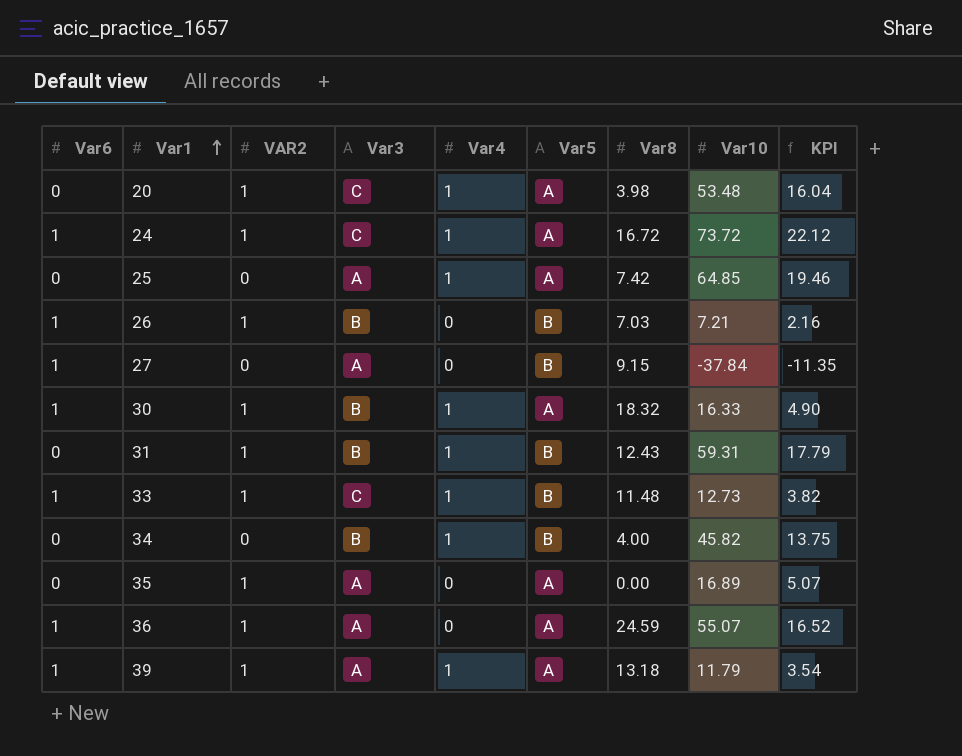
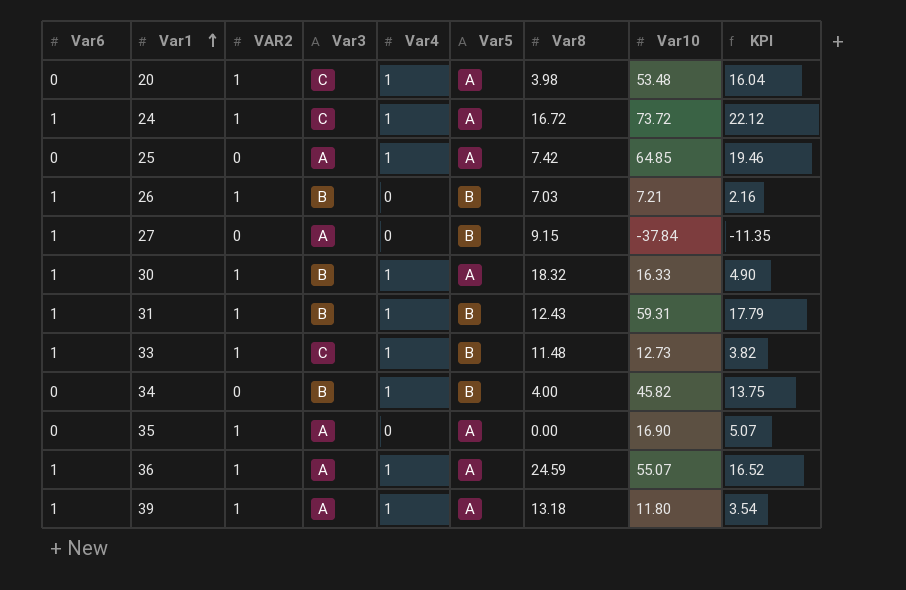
31 | Var6: 0 -> 1
35 | Var10: 16.89 -> 16.90
36 | Var4: 0 -> 1
39 | Var10: 11.79 -> 11.80

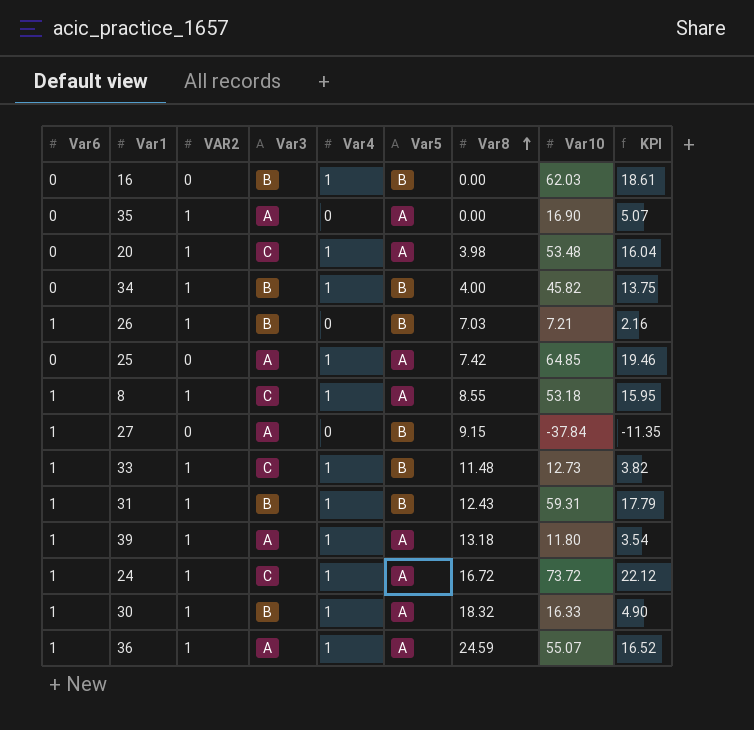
row order: Var1 ascending -> Var8 ascending
row 16: none -> 0 | 0 | B | 1 | B | 0.00 | 62.03 | 18.61
34 | VAR2: 0 -> 1
row 8: none -> 1 | 1 | C | 1 | A | 8.55 | 53.18 | 15.95

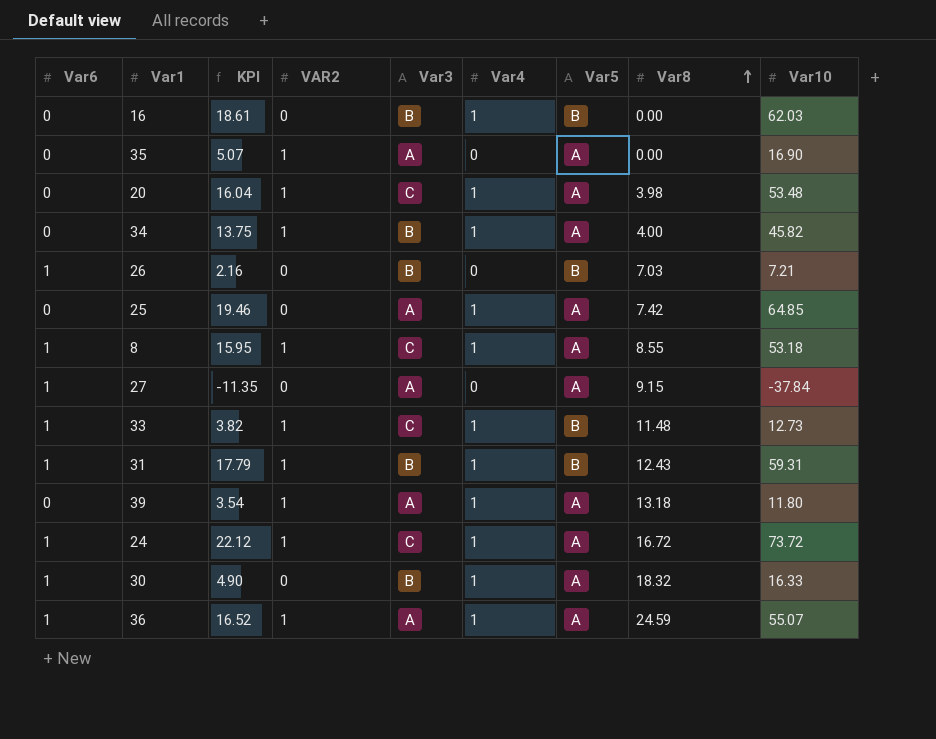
column KPI | position: 9 -> 3
34 | Var5: B -> A
26 | VAR2: 1 -> 0
27 | Var5: B -> A
39 | Var6: 1 -> 0
30 | VAR2: 1 -> 0

